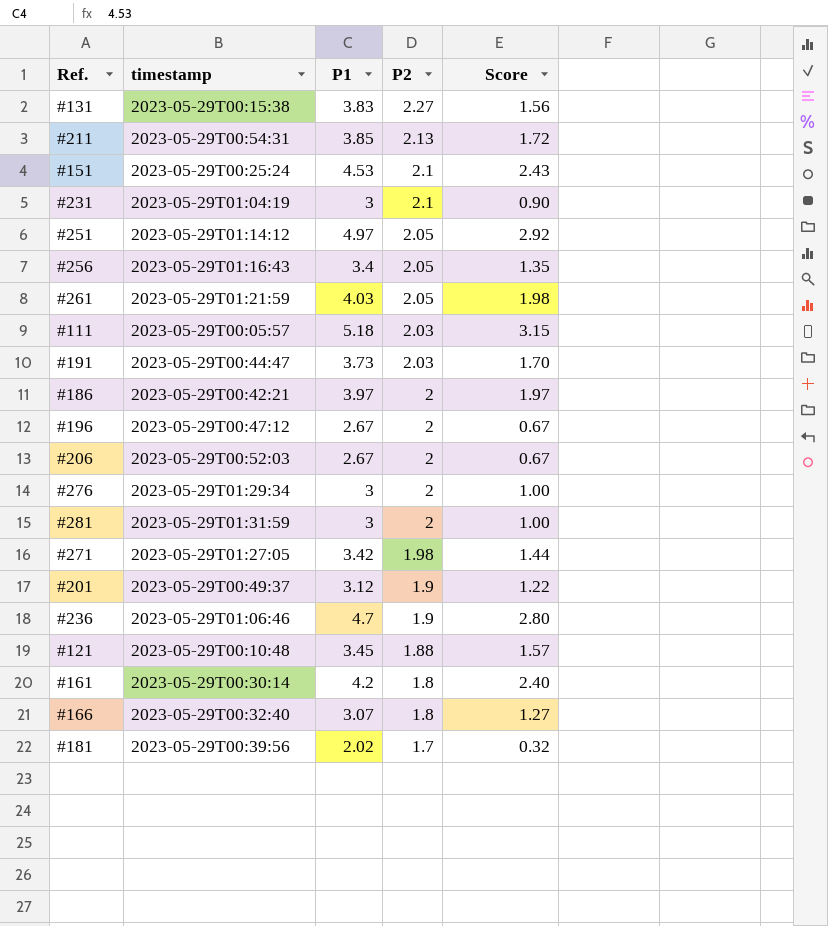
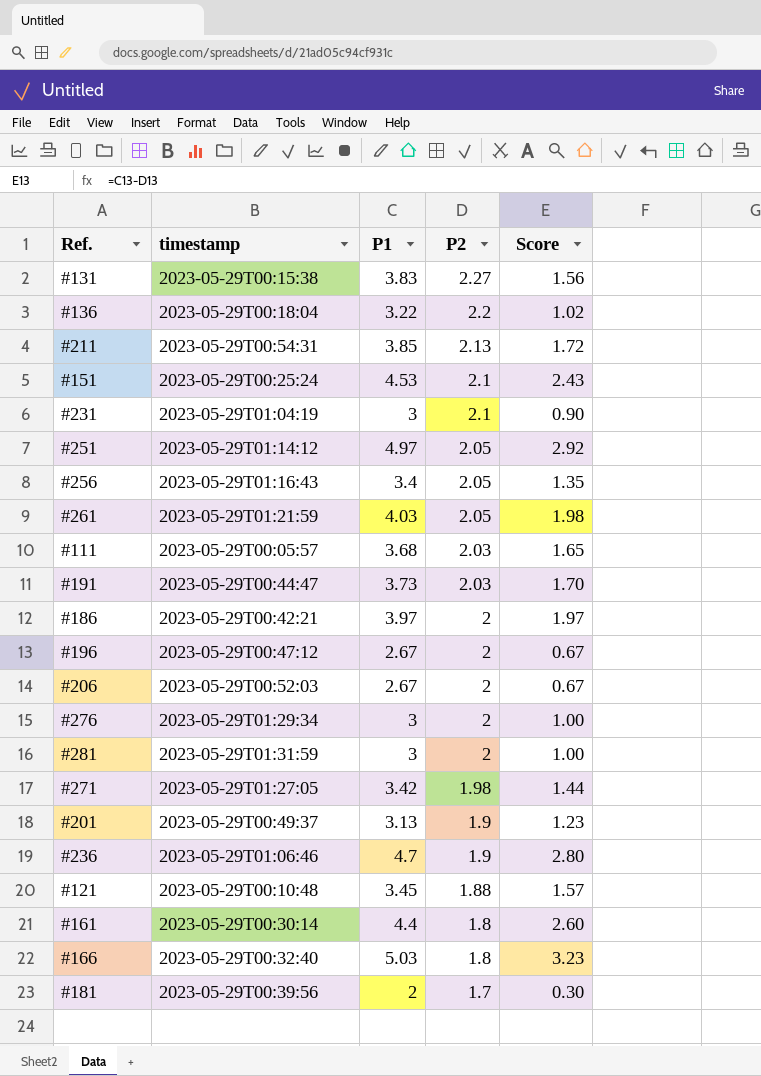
row #136: none -> 2023-05-29T00:18:04 | 3.22 | 2.2 | 1.02
#111 | P1: 5.18 -> 3.68
#111 | Score: 3.15 -> 1.65
#201 | P1: 3.12 -> 3.13
#201 | Score: 1.22 -> 1.23
#161 | P1: 4.2 -> 4.4
#161 | Score: 2.40 -> 2.60
#166 | P1: 3.07 -> 5.03
#166 | Score: 1.27 -> 3.23
#181 | P1: 2.02 -> 2
#181 | Score: 0.32 -> 0.30

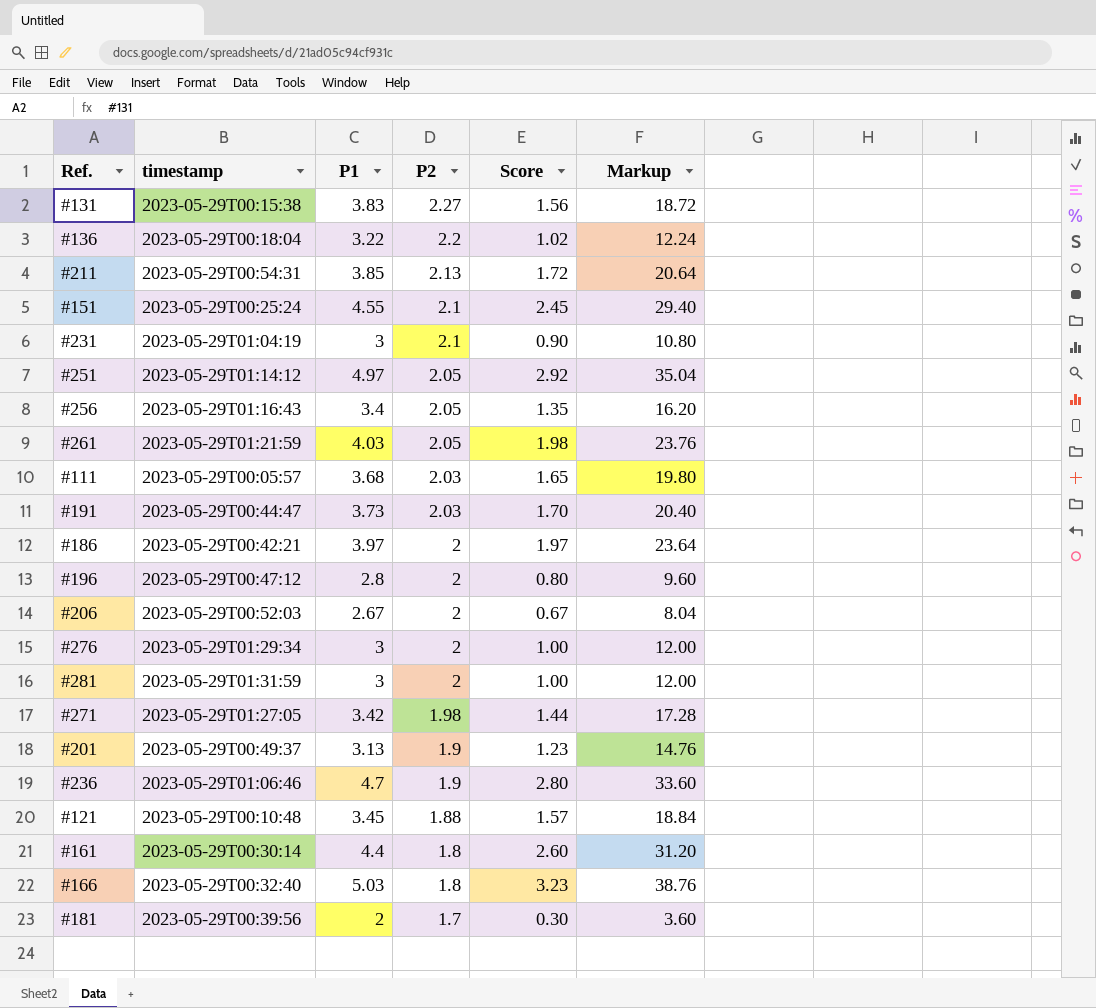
column Markup | formula: none -> [Score] * 12
#151 | P1: 4.53 -> 4.55
#151 | Score: 2.43 -> 2.45
#196 | P1: 2.67 -> 2.8
#196 | Score: 0.67 -> 0.80

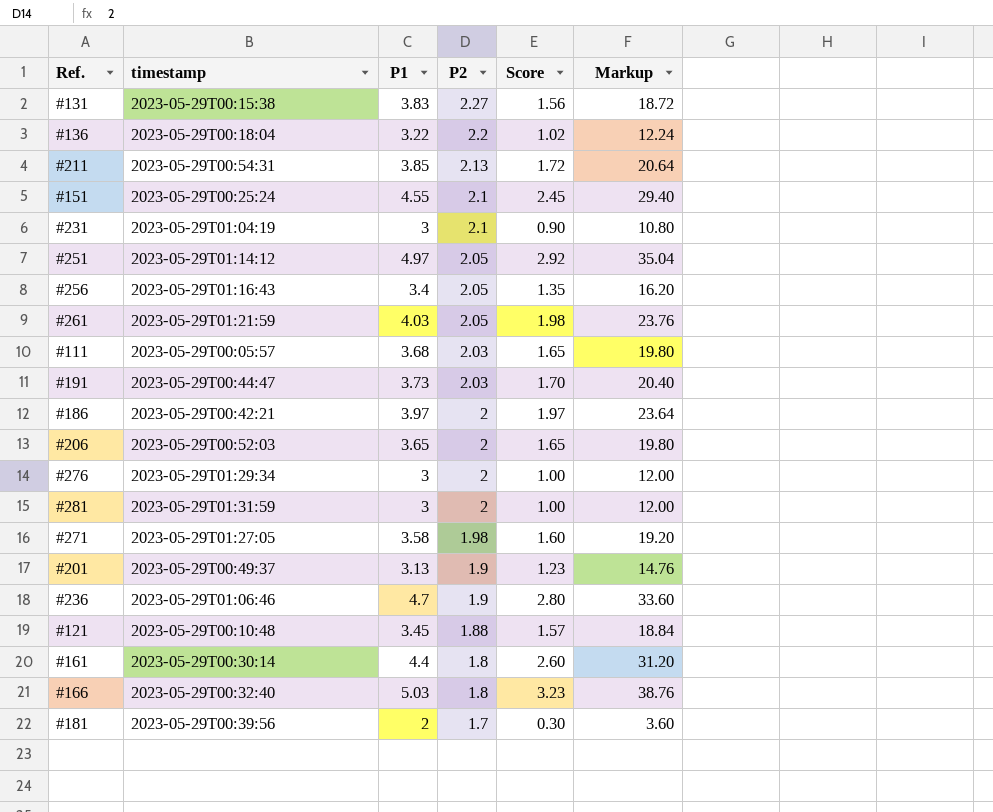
row #196: 2023-05-29T00:47:12 | 2.8 | 2 | 0.80 | 9.60 -> none
#206 | P1: 2.67 -> 3.65
#206 | Score: 0.67 -> 1.65
#206 | Markup: 8.04 -> 19.80
#271 | P1: 3.42 -> 3.58
#271 | Score: 1.44 -> 1.60
#271 | Markup: 17.28 -> 19.20

